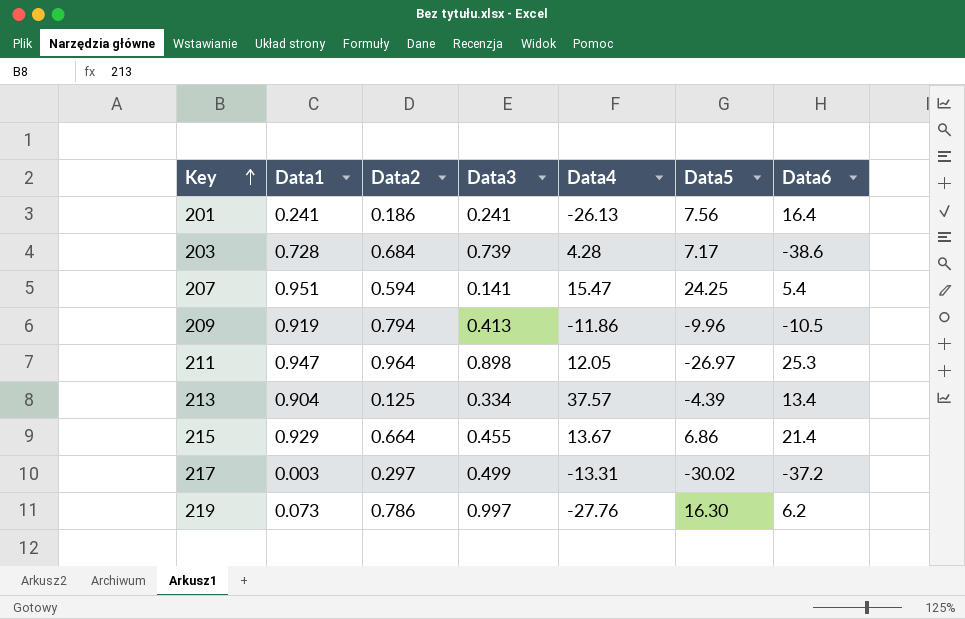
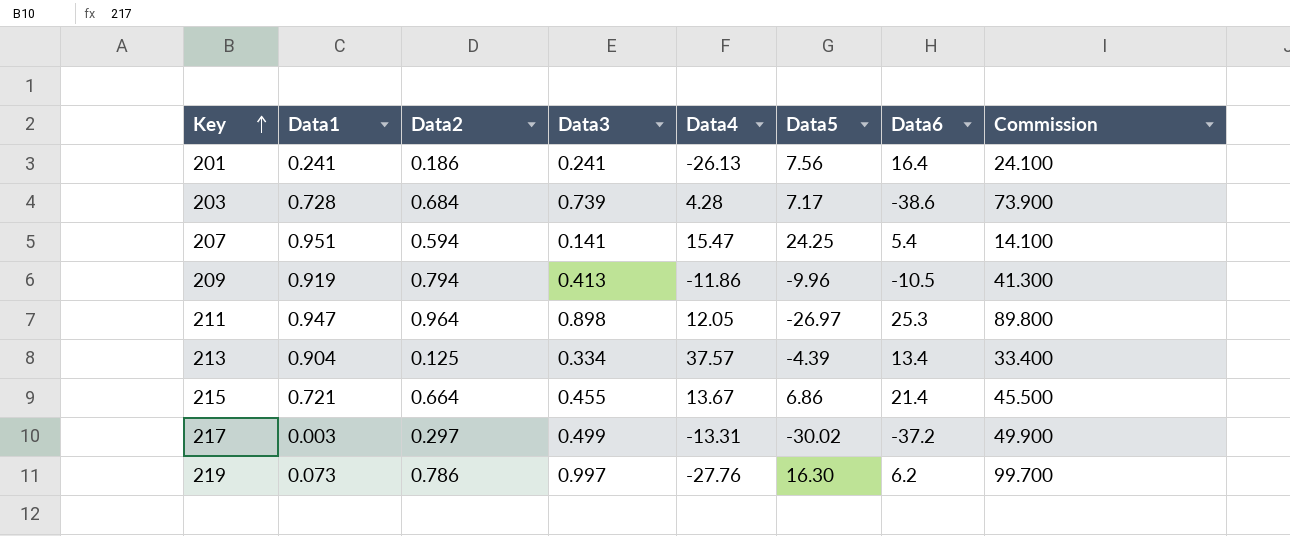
column Commission | formula: none -> [Data3] * 100
215 | Data1: 0.929 -> 0.721

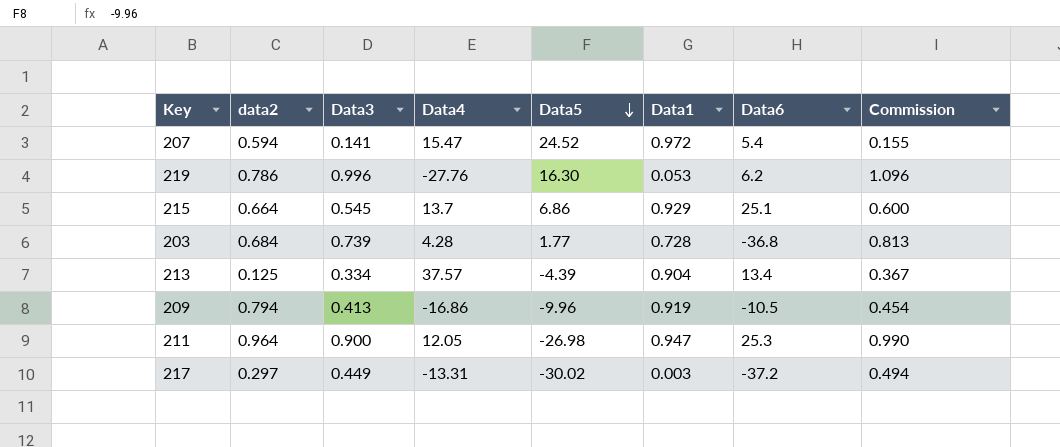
row order: Key ascending -> Data5 descending
column name: Data2 -> data2
column Data1 | position: 2 -> 6
column Commission | formula: [Data3] * 100 -> [Data3] * 1.1
row 201: 0.241 | 0.186 | 0.241 | -26.13 | 7.56 | 16.4 | 24.100 -> none
207 | Data5: 24.25 -> 24.52
207 | Data1: 0.951 -> 0.972
219 | Data3: 0.997 -> 0.996
219 | Data1: 0.073 -> 0.053
215 | Data3: 0.455 -> 0.545
215 | Data4: 13.67 -> 13.7
215 | Data1: 0.721 -> 0.929
215 | Data6: 21.4 -> 25.1
203 | Data5: 7.17 -> 1.77
203 | Data6: -38.6 -> -36.8
209 | Data4: -11.86 -> -16.86
211 | Data3: 0.898 -> 0.900
211 | Data5: -26.97 -> -26.98
217 | Data3: 0.499 -> 0.449

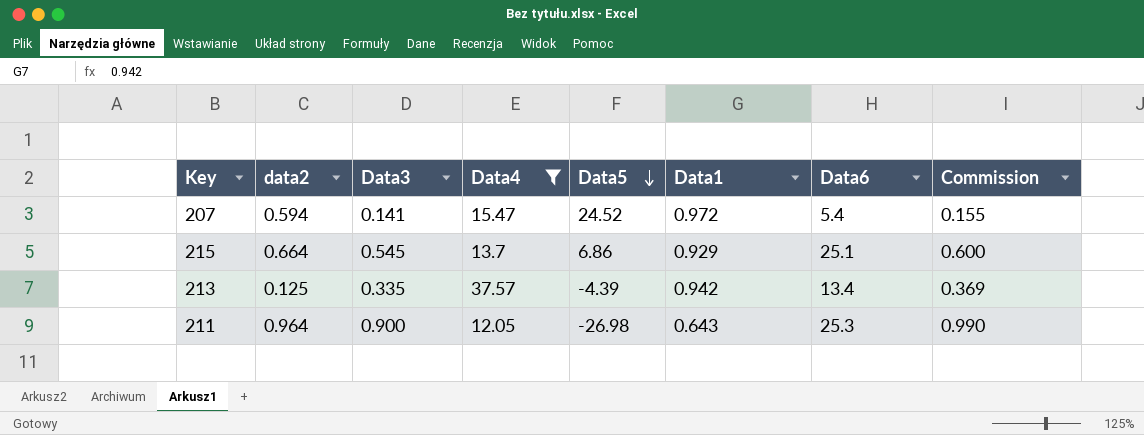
filter: none -> Data4 >= 12.05
213 | Data3: 0.334 -> 0.335
213 | Data1: 0.904 -> 0.942
213 | Commission: 0.367 -> 0.369
211 | Data1: 0.947 -> 0.643

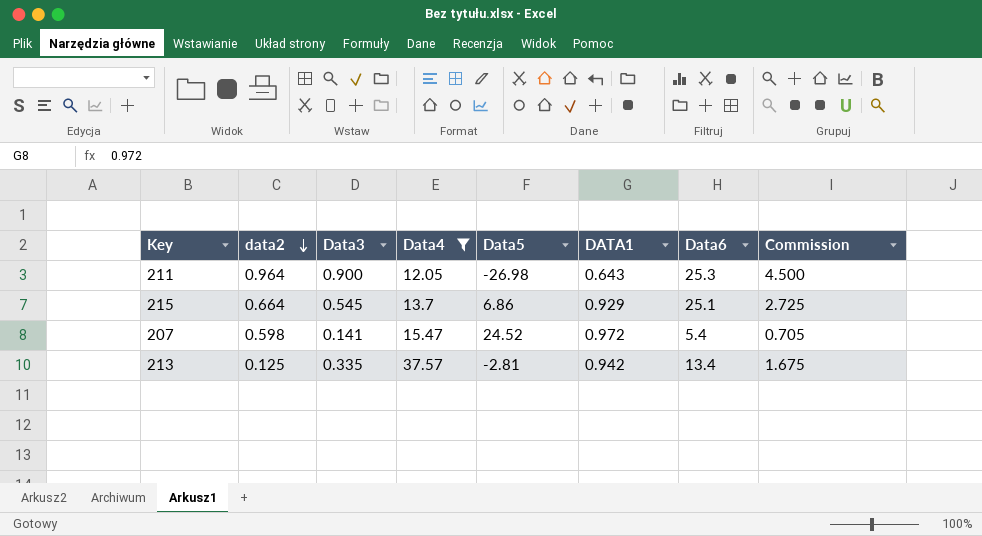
row order: Data5 descending -> data2 descending
column name: Data1 -> DATA1
column Commission | formula: [Data3] * 1.1 -> [Data3] * 5
207 | data2: 0.594 -> 0.598
213 | Data5: -4.39 -> -2.81

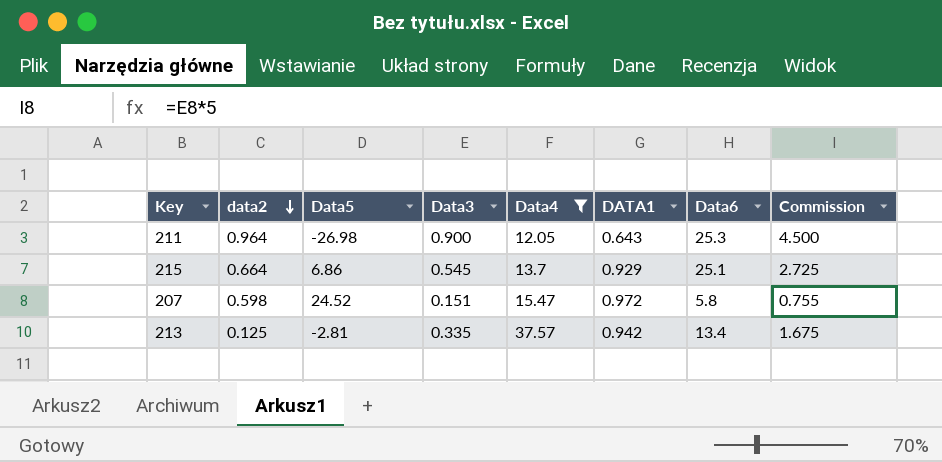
column Data5 | position: 5 -> 3
207 | Data3: 0.141 -> 0.151
207 | Data6: 5.4 -> 5.8
207 | Commission: 0.705 -> 0.755

